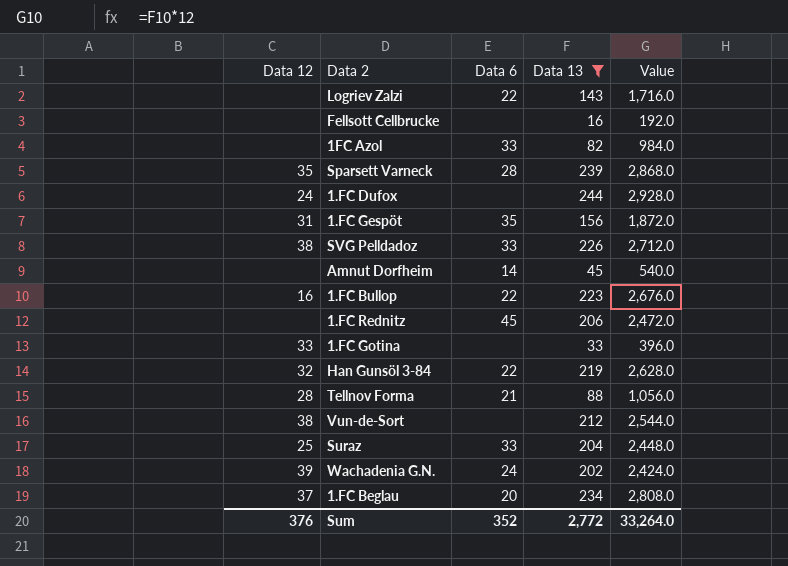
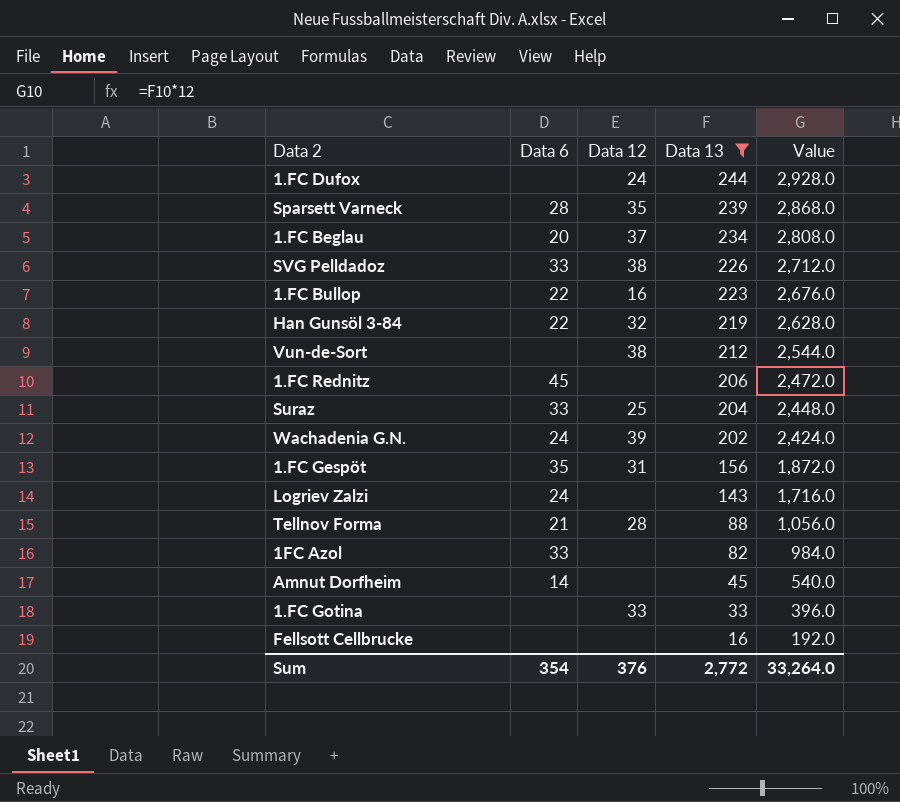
row order: none -> Data 13 descending
column Data 12 | position: 1 -> 3
Logriev Zalzi | Data 6: 22 -> 24
Sum | Data 6: 352 -> 354

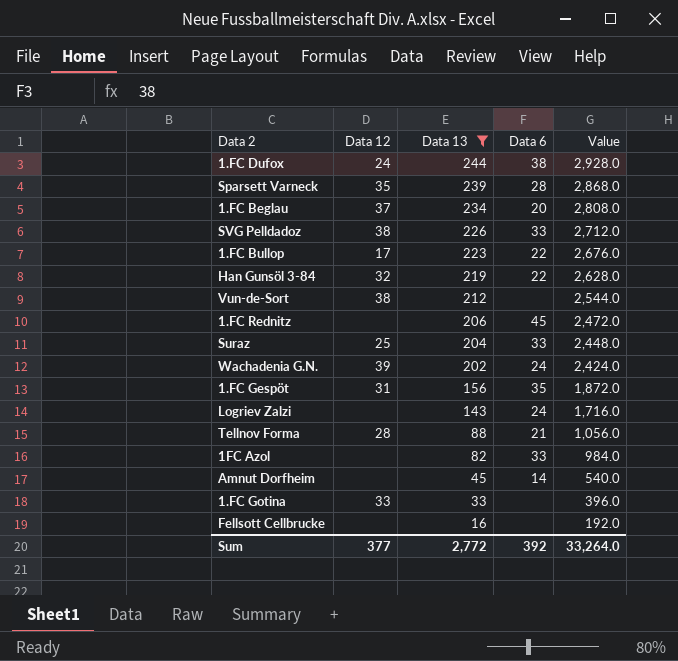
column Data 6 | position: 2 -> 4
1.FC Dufox | Data 6: none -> 38
1.FC Bullop | Data 12: 16 -> 17
Sum | Data 12: 376 -> 377
Sum | Data 6: 354 -> 392

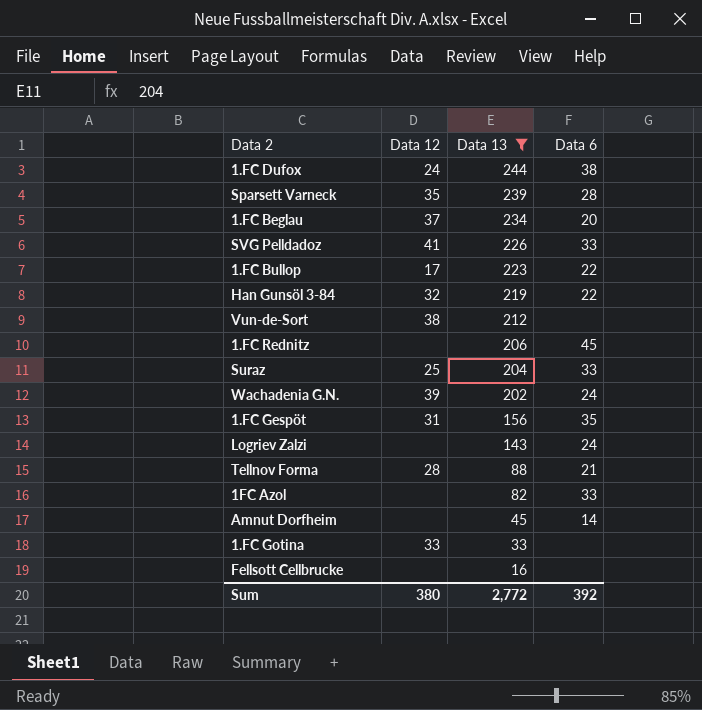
column Value | formula: [Data 13] * 12 -> none
SVG Pelldadoz | Data 12: 38 -> 41
Sum | Data 12: 377 -> 380

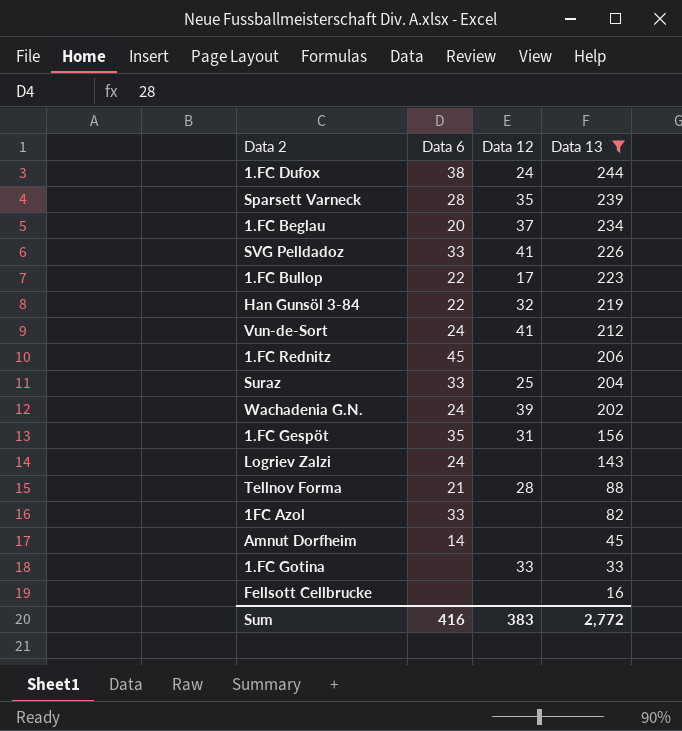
column Data 6 | position: 4 -> 2
Vun-de-Sort | Data 6: none -> 24
Vun-de-Sort | Data 12: 38 -> 41
Sum | Data 6: 392 -> 416
Sum | Data 12: 380 -> 383

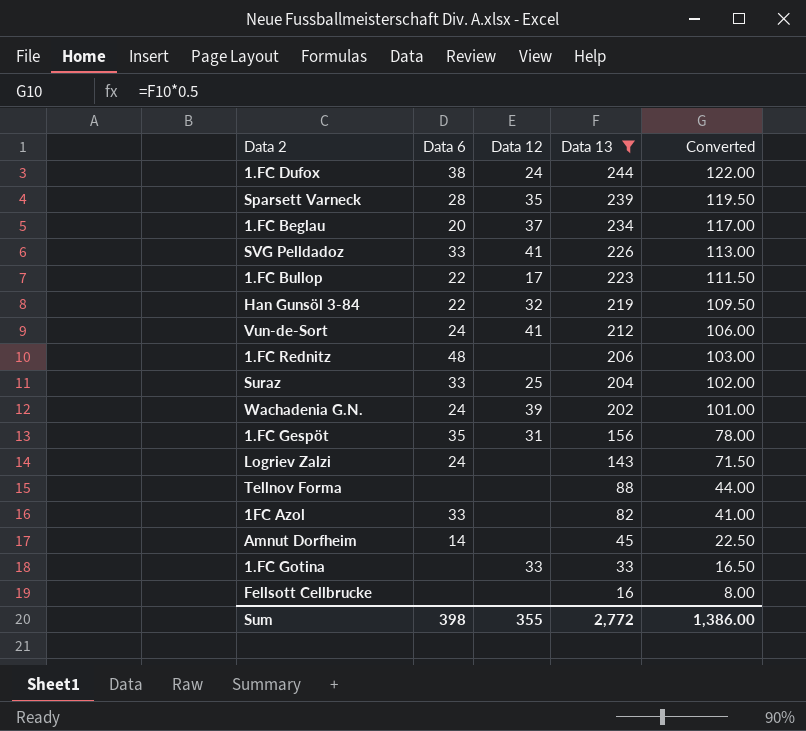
column Converted | formula: none -> [Data 13] * 0.5
1.FC Rednitz | Data 6: 45 -> 48
Tellnov Forma | Data 6: 21 -> none
Tellnov Forma | Data 12: 28 -> none
Sum | Data 6: 416 -> 398
Sum | Data 12: 383 -> 355

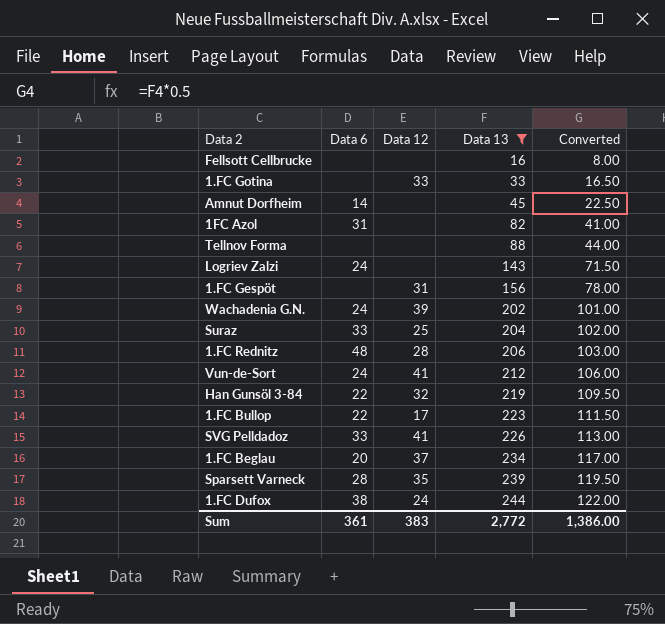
row order: Data 13 descending -> Data 13 ascending
1FC Azol | Data 6: 33 -> 31
1.FC Gespöt | Data 6: 35 -> none
1.FC Rednitz | Data 12: none -> 28
Sum | Data 6: 398 -> 361
Sum | Data 12: 355 -> 383

